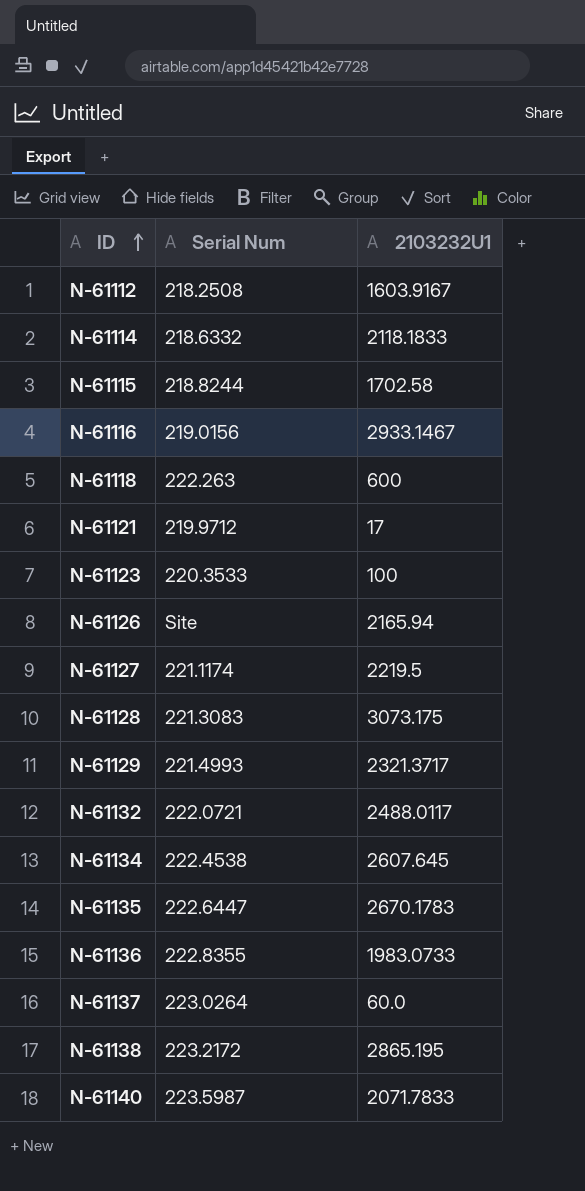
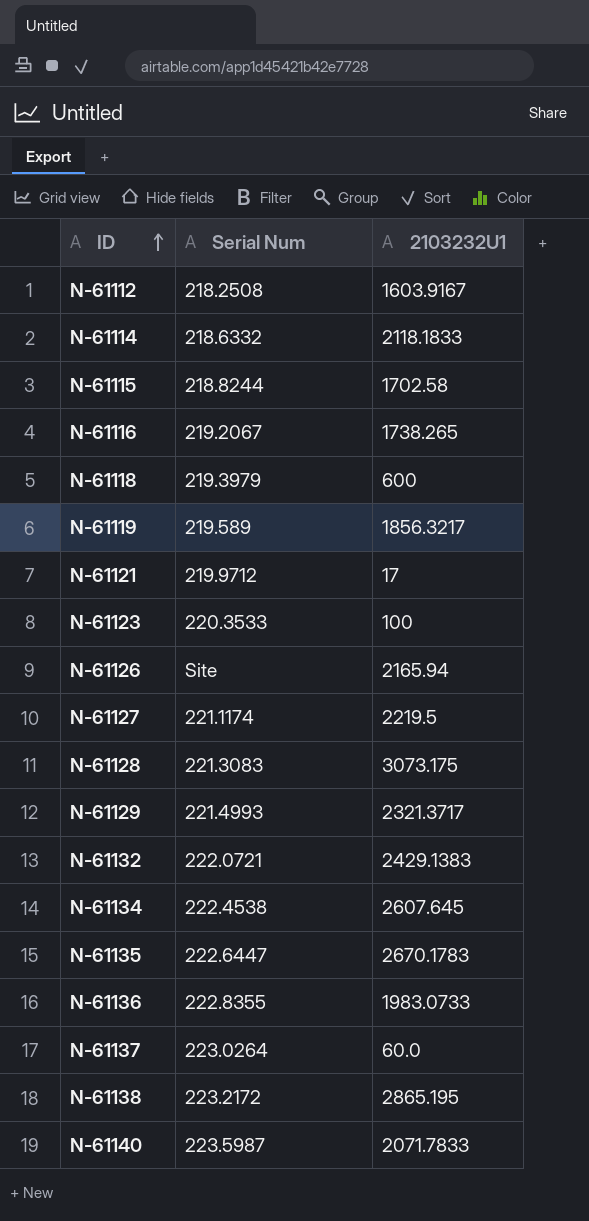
N-61116 | Serial Num: 219.0156 -> 219.2067
N-61116 | 2103232U1: 2933.1467 -> 1738.265
N-61118 | Serial Num: 222.263 -> 219.3979
row N-61119: none -> 219.589 | 1856.3217
N-61132 | 2103232U1: 2488.0117 -> 2429.1383

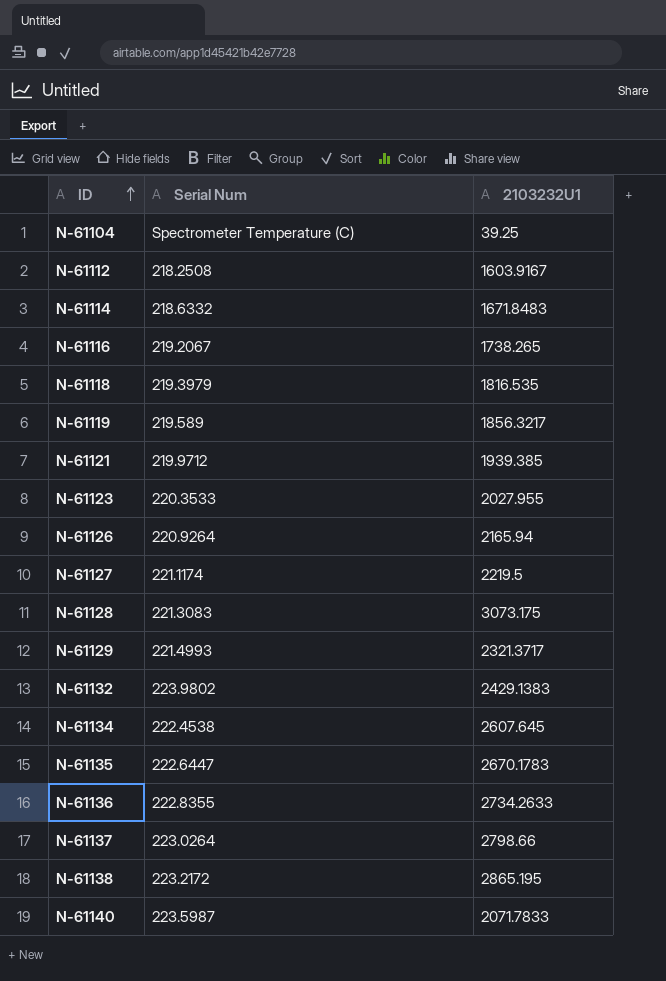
row N-61115: 218.8244 | 1702.58 -> none
row N-61104: none -> Spectrometer Temperature (C) | 39.25
N-61114 | 2103232U1: 2118.1833 -> 1671.8483
N-61118 | 2103232U1: 600 -> 1816.535
N-61121 | 2103232U1: 17 -> 1939.385
N-61123 | 2103232U1: 100 -> 2027.955
N-61126 | Serial Num: Site -> 220.9264
N-61132 | Serial Num: 222.0721 -> 223.9802
N-61136 | 2103232U1: 1983.0733 -> 2734.2633
N-61137 | 2103232U1: 60.0 -> 2798.66

